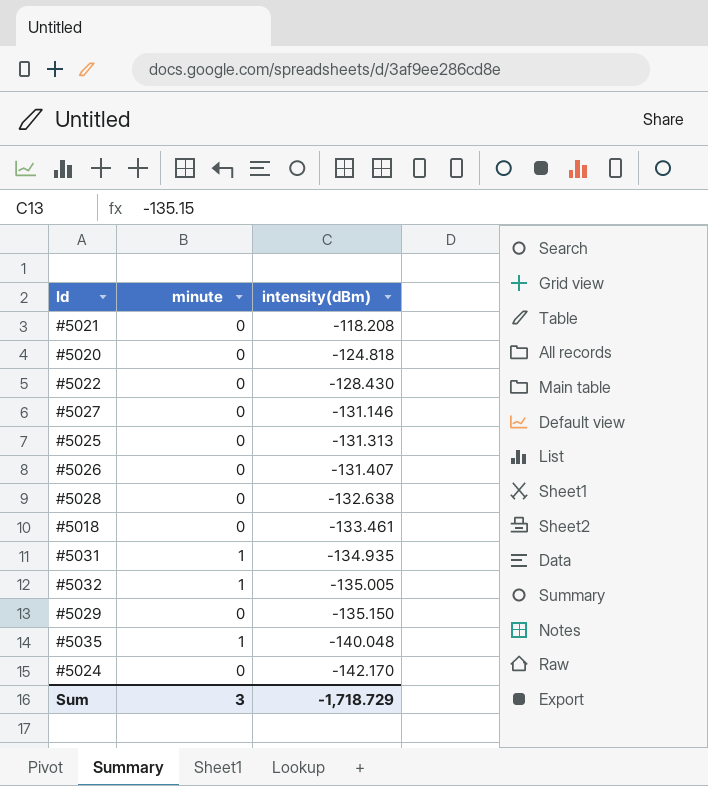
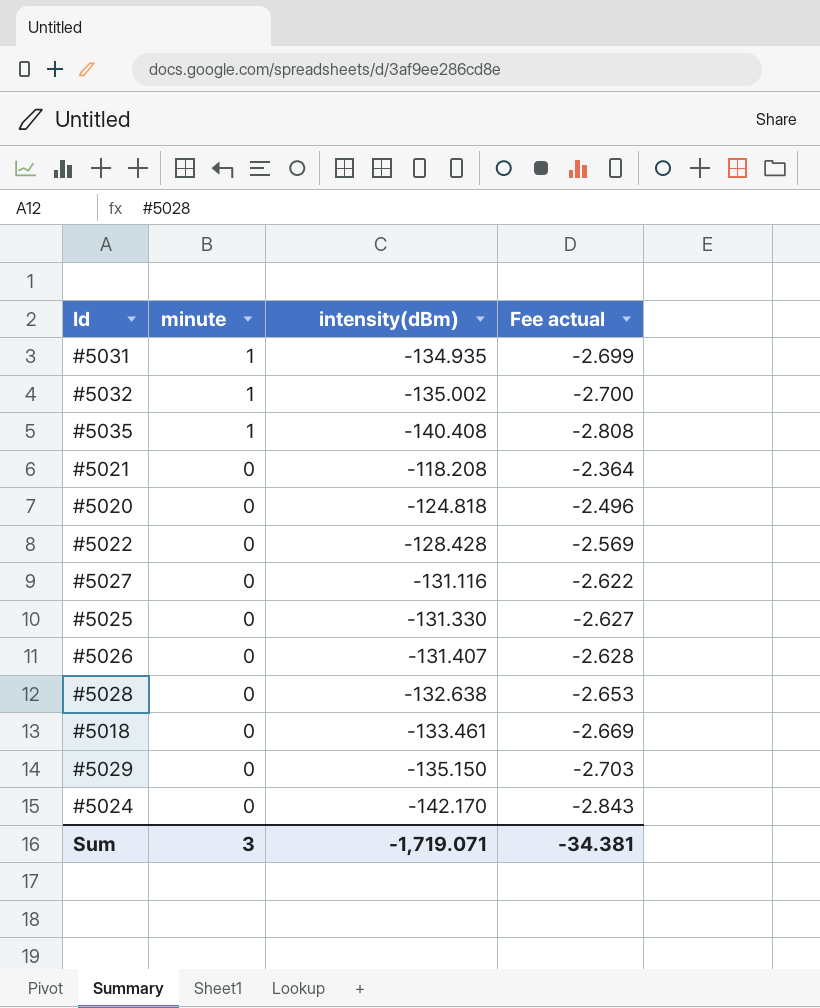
row order: intensity(dBm) descending -> minute descending
column Fee actual | formula: none -> [intensity(dBm)] * 0.02
#5032 | intensity(dBm): -135.005 -> -135.002
#5035 | intensity(dBm): -140.048 -> -140.408
#5022 | intensity(dBm): -128.430 -> -128.428
#5027 | intensity(dBm): -131.146 -> -131.116
#5025 | intensity(dBm): -131.313 -> -131.330
Sum | intensity(dBm): -1,718.729 -> -1,719.071

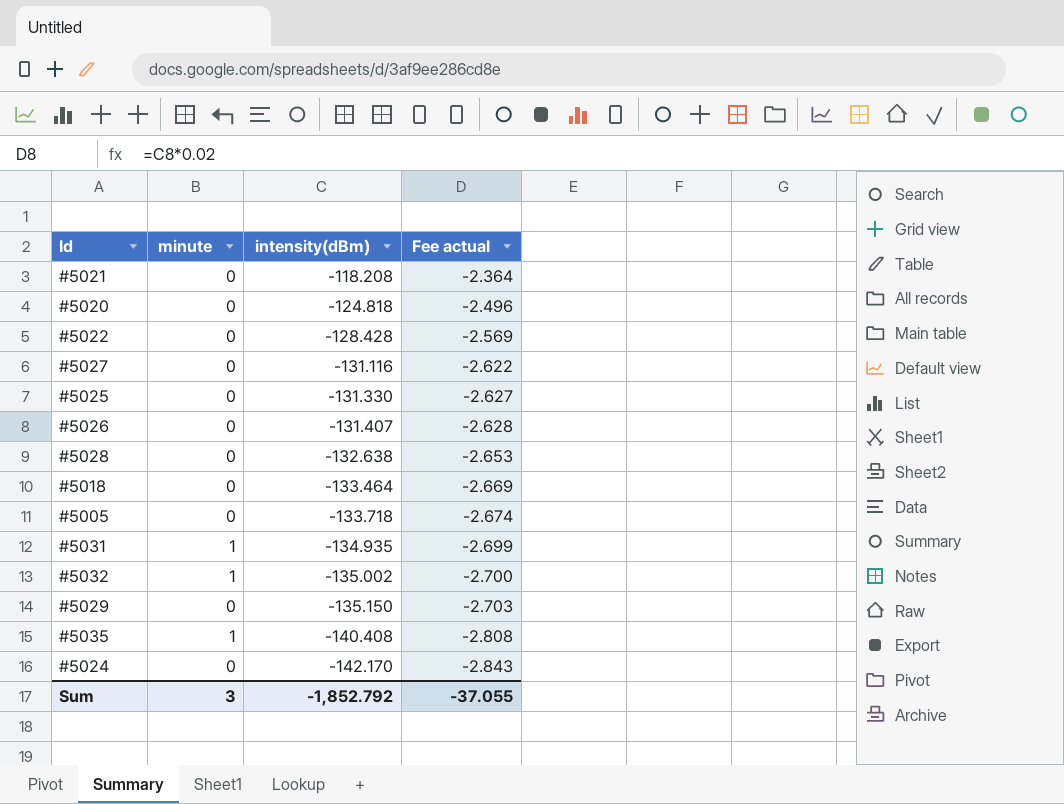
row order: minute descending -> intensity(dBm) descending
#5018 | intensity(dBm): -133.461 -> -133.464
row #5005: none -> 0 | -133.718 | -2.674
Sum | intensity(dBm): -1,719.071 -> -1,852.792
Sum | Fee actual: -34.381 -> -37.055

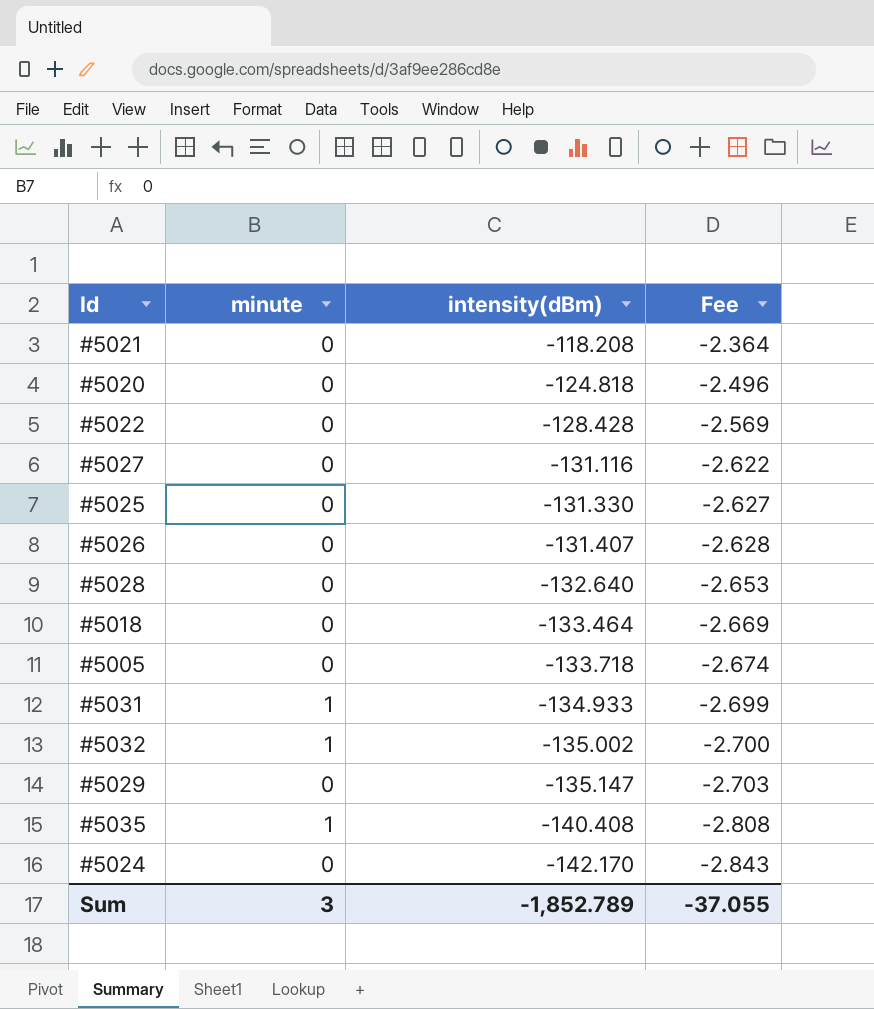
column name: Fee actual -> Fee
#5028 | intensity(dBm): -132.638 -> -132.640
#5031 | intensity(dBm): -134.935 -> -134.933
#5029 | intensity(dBm): -135.150 -> -135.147
Sum | intensity(dBm): -1,852.792 -> -1,852.789

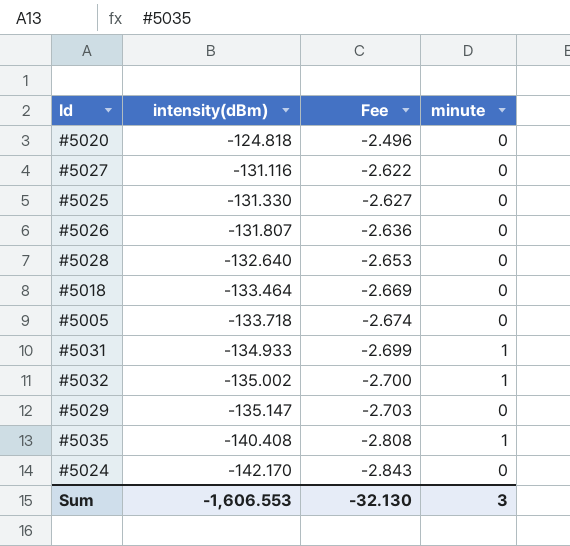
column minute | position: 2 -> 4
row #5021: 0 | -118.208 | -2.364 -> none
row #5022: 0 | -128.428 | -2.569 -> none
#5026 | intensity(dBm): -131.407 -> -131.807
#5026 | Fee: -2.628 -> -2.636
Sum | intensity(dBm): -1,852.789 -> -1,606.553
Sum | Fee: -37.055 -> -32.130

